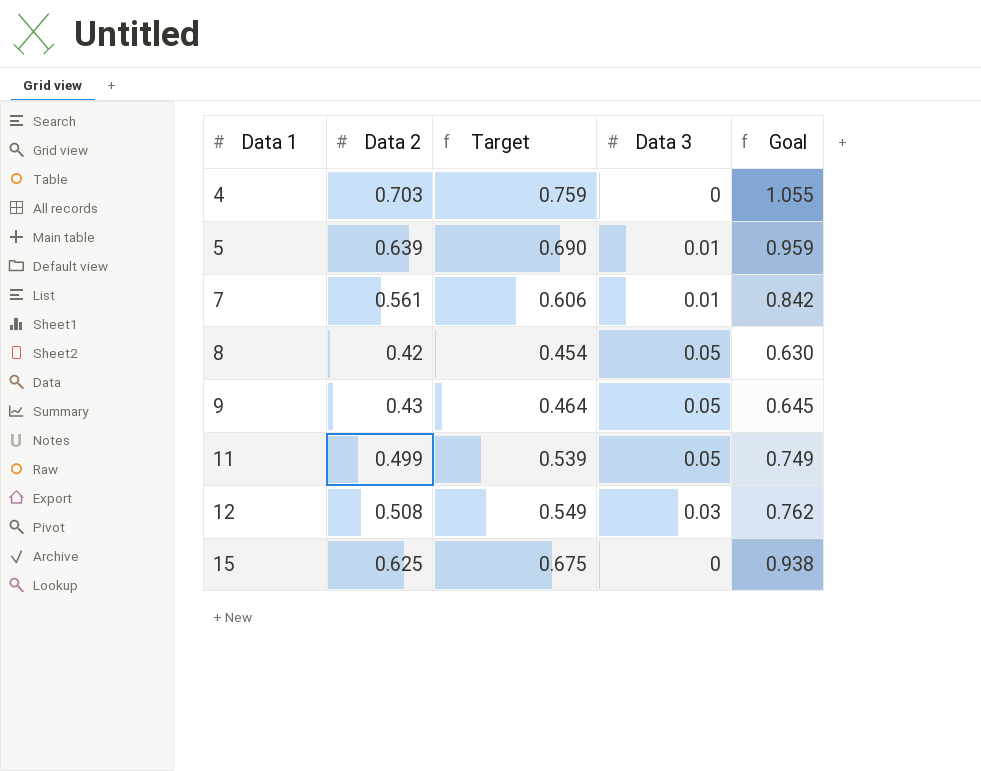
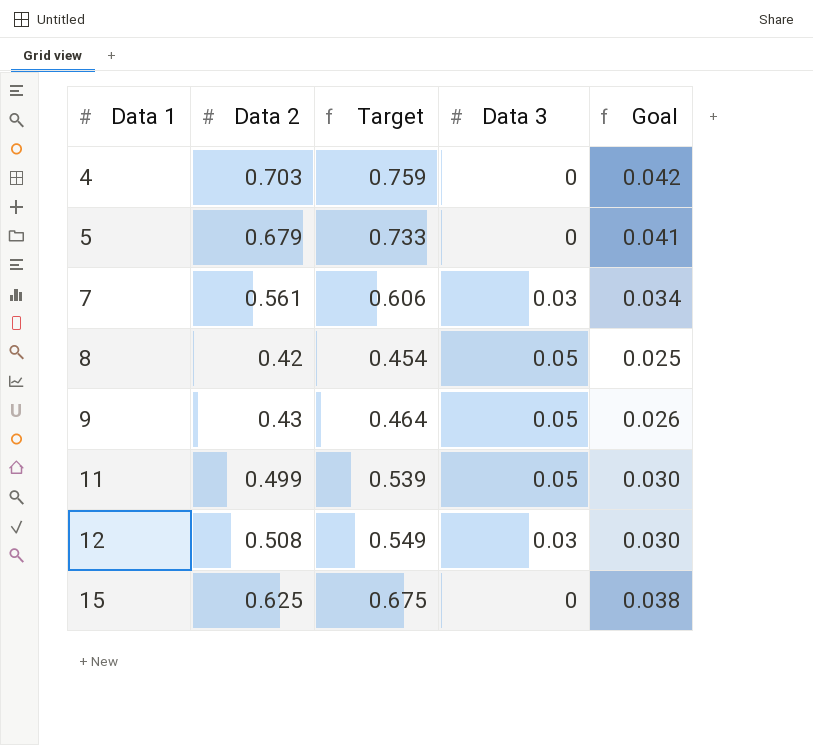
column Goal | formula: [Data 2] * 1.5 -> [Data 2] * 0.06
5 | Data 2: 0.639 -> 0.679
5 | Target: 0.690 -> 0.733
5 | Data 3: 0.01 -> 0
7 | Data 3: 0.01 -> 0.03

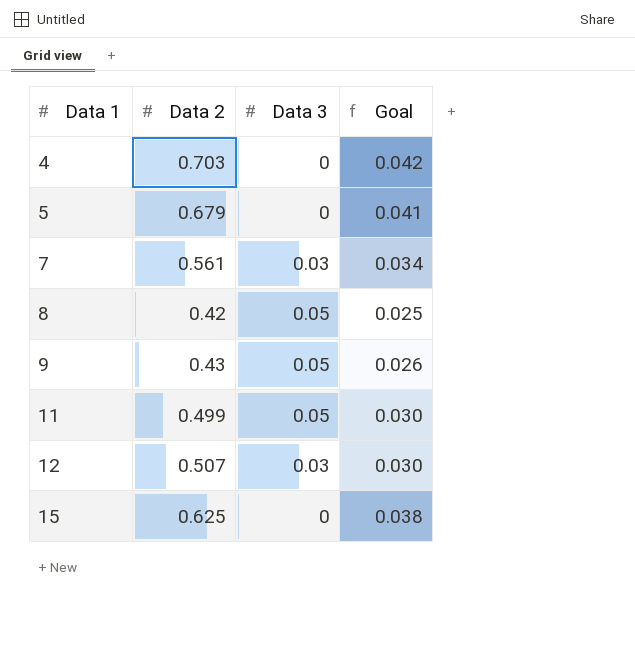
column Target | formula: [Data 2] * 1.08 -> none
12 | Data 2: 0.508 -> 0.507

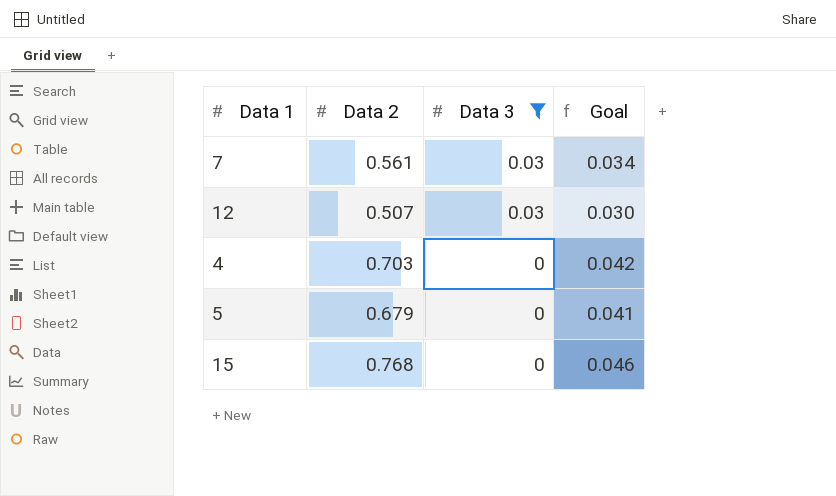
filter: none -> Data 3 != 0.05
row order: Data 1 ascending -> Data 3 descending
15 | Data 2: 0.625 -> 0.768
15 | Goal: 0.038 -> 0.046

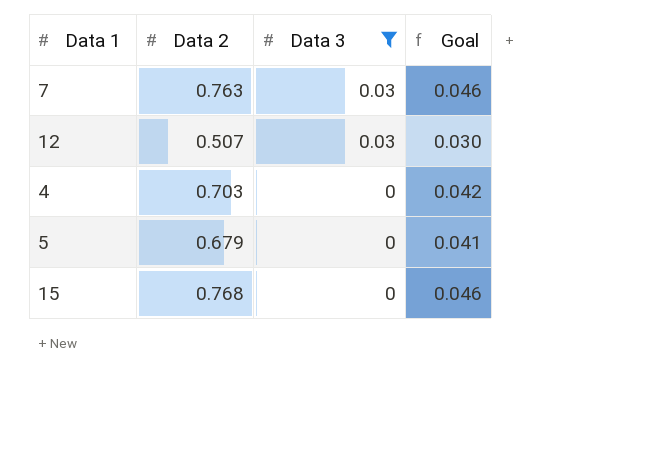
7 | Data 2: 0.561 -> 0.763
7 | Goal: 0.034 -> 0.046

